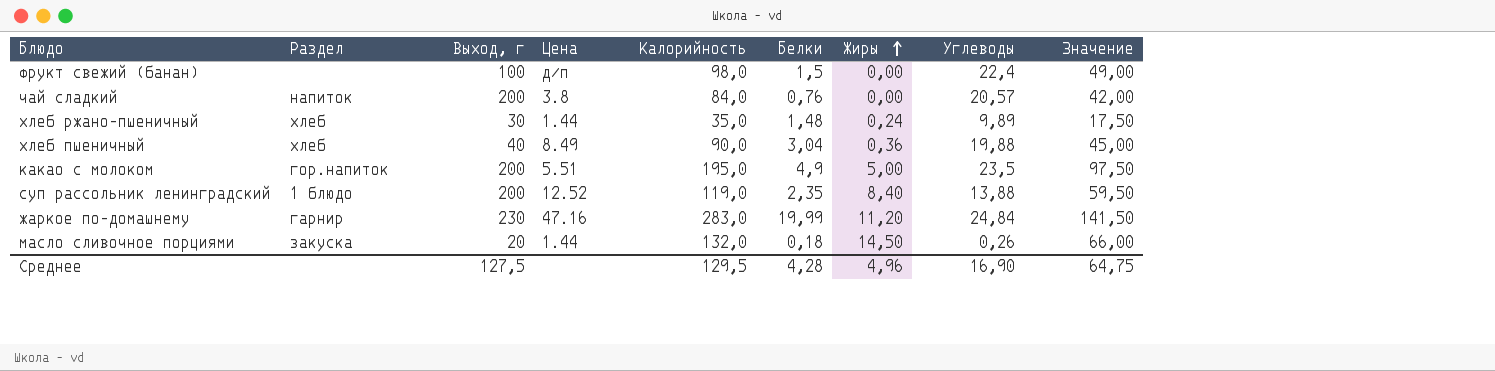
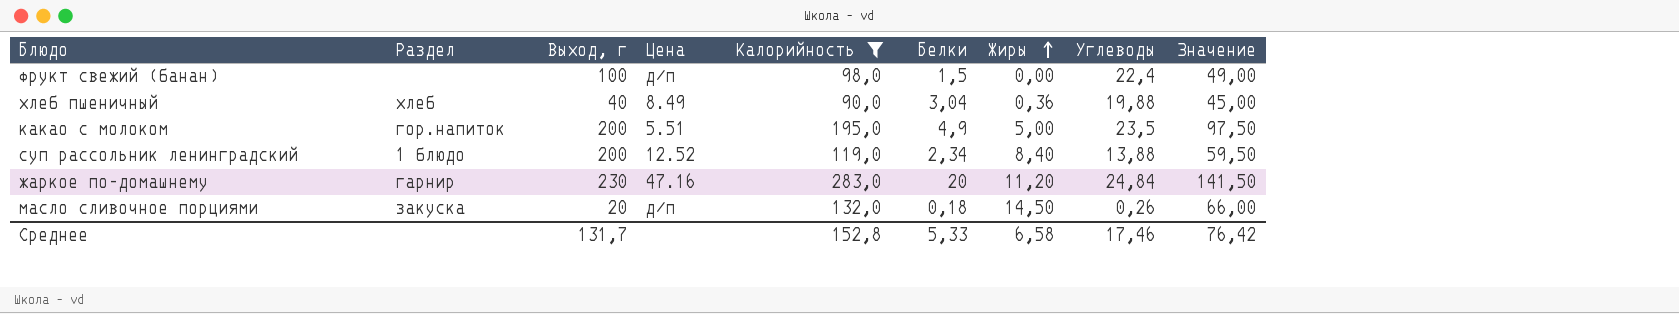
filter: none -> Калорийность >= 90,0
суп рассольник ленинградский | Белки: 2,35 -> 2,34
жаркое по-домашнему | Белки: 19,99 -> 20
масло сливочное порциями | Цена: 1.44 -> д/п
Среднее | Выход, г: 127,5 -> 131,7
Среднее | Калорийность: 129,5 -> 152,8
Среднее | Белки: 4,28 -> 5,33
Среднее | Жиры: 4,96 -> 6,58
Среднее | Углеводы: 16,90 -> 17,46
Среднее | Значение: 64,75 -> 76,42

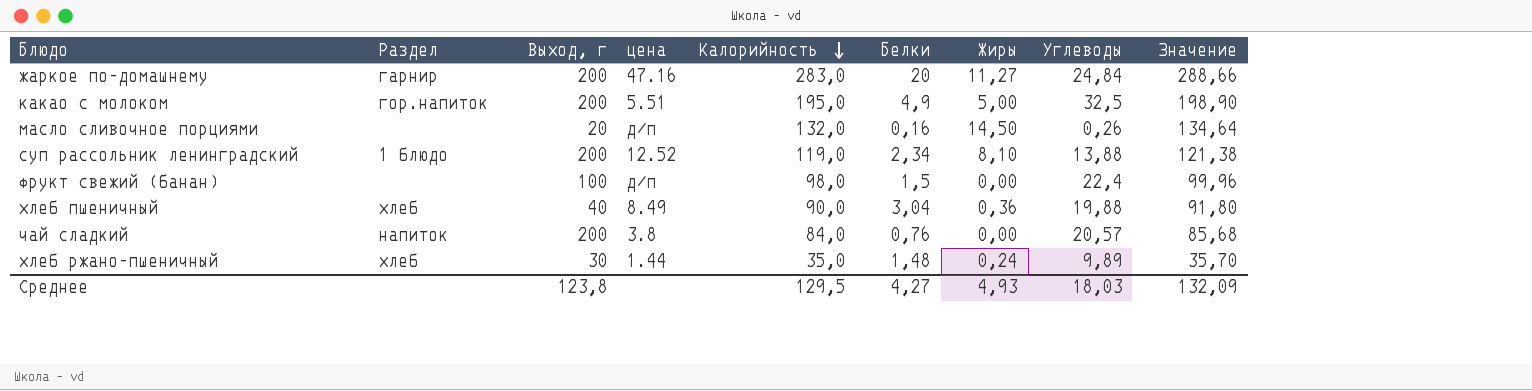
filter: Калорийность >= 90,0 -> none
row order: Жиры ascending -> Калорийность descending
column name: Цена -> цена
column Значение | formula: [Калорийность] * 0,5 -> [Калорийность] * 1,02
жаркое по-домашнему | Выход, г: 230 -> 200
жаркое по-домашнему | Жиры: 11,20 -> 11,27
какао с молоком | Углеводы: 23,5 -> 32,5
масло сливочное порциями | Раздел: закуска -> none
масло сливочное порциями | Белки: 0,18 -> 0,16
суп рассольник ленинградский | Жиры: 8,40 -> 8,10
Среднее | Выход, г: 131,7 -> 123,8
Среднее | Калорийность: 152,8 -> 129,5
Среднее | Белки: 5,33 -> 4,27
Среднее | Жиры: 6,58 -> 4,93
Среднее | Углеводы: 17,46 -> 18,03
Среднее | Значение: 76,42 -> 132,09

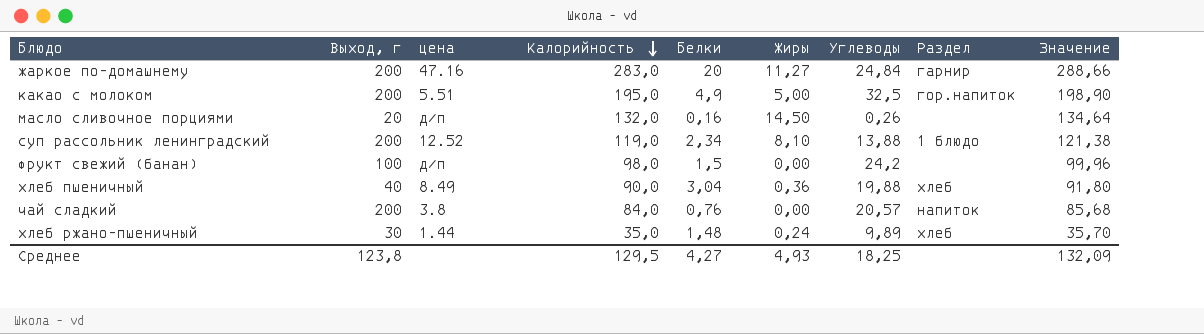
column Раздел | position: 2 -> 8
фрукт свежий (банан) | Углеводы: 22,4 -> 24,2
Среднее | Углеводы: 18,03 -> 18,25

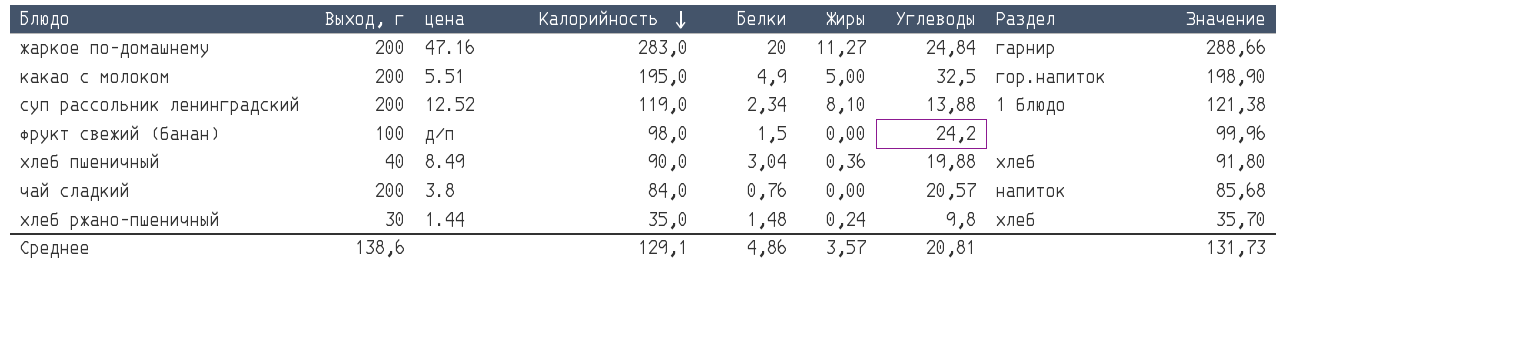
row масло сливочное порциями: 20 | д/п | 132,0 | 0,16 | 14,50 | 0,26 | none | 134,64 -> none
хлеб ржано-пшеничный | Углеводы: 9,89 -> 9,8
Среднее | Выход, г: 123,8 -> 138,6
Среднее | Калорийность: 129,5 -> 129,1
Среднее | Белки: 4,27 -> 4,86
Среднее | Жиры: 4,93 -> 3,57
Среднее | Углеводы: 18,25 -> 20,81
Среднее | Значение: 132,09 -> 131,73

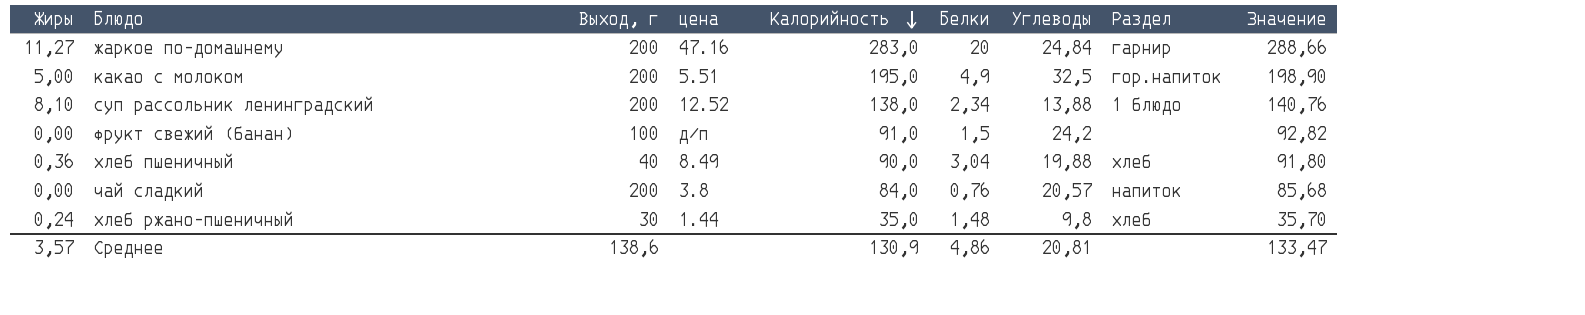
column Жиры | position: 6 -> 1
суп рассольник ленинградский | Калорийность: 119,0 -> 138,0
суп рассольник ленинградский | Значение: 121,38 -> 140,76
фрукт свежий (банан) | Калорийность: 98,0 -> 91,0
фрукт свежий (банан) | Значение: 99,96 -> 92,82
Среднее | Калорийность: 129,1 -> 130,9
Среднее | Значение: 131,73 -> 133,47

